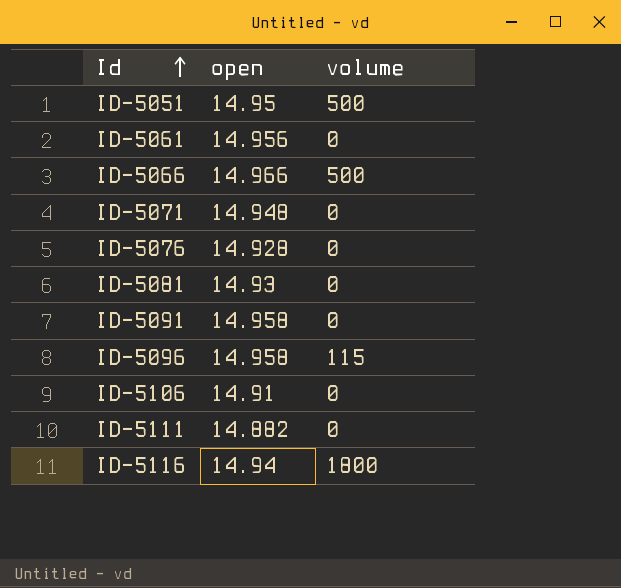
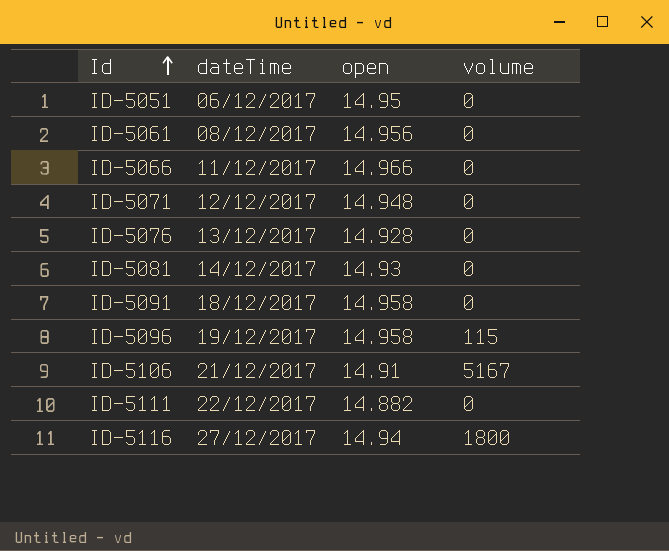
column dateTime | position: none -> 2
ID-5051 | volume: 500 -> 0
ID-5066 | volume: 500 -> 0
ID-5106 | volume: 0 -> 5167

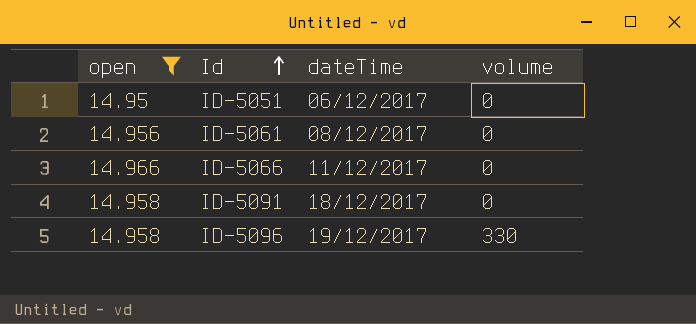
filter: none -> open >= 14.95
column open | position: 3 -> 1
ID-5096 | volume: 115 -> 330

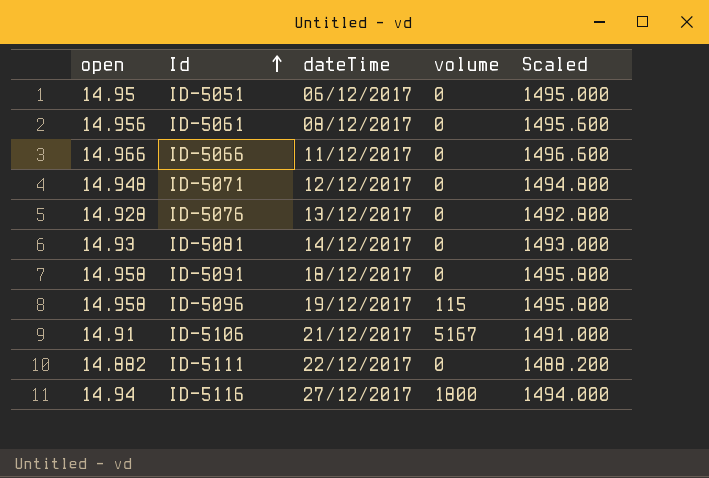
filter: open >= 14.95 -> none
column Scaled | formula: none -> [open] * 100
ID-5096 | volume: 330 -> 115

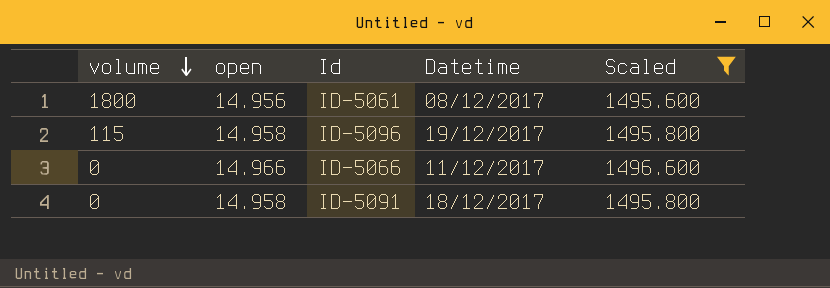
filter: none -> Scaled >= 1495.600
row order: Id ascending -> volume descending
column volume | position: 4 -> 1
column name: dateTime -> Datetime
ID-5061 | volume: 0 -> 1800

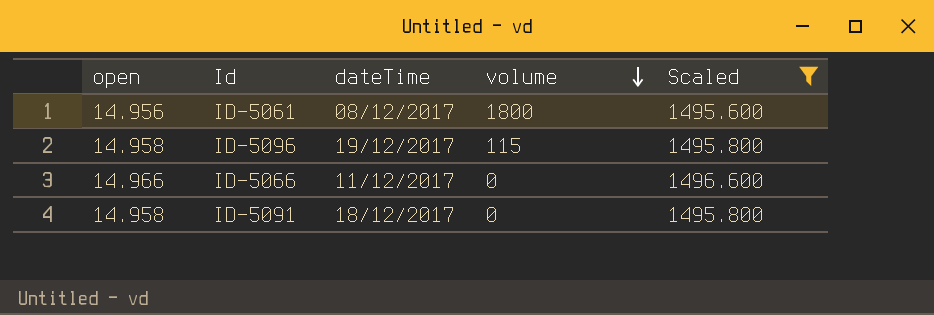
column name: Datetime -> dateTime
column volume | position: 1 -> 4

